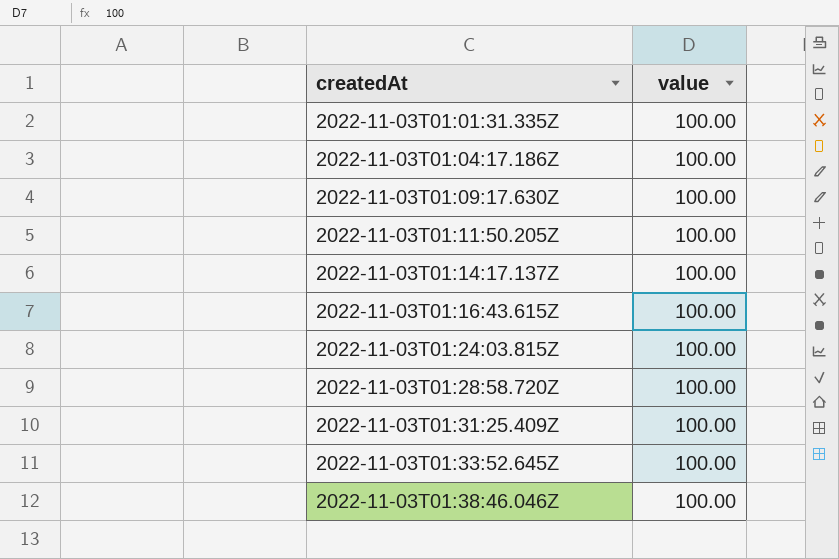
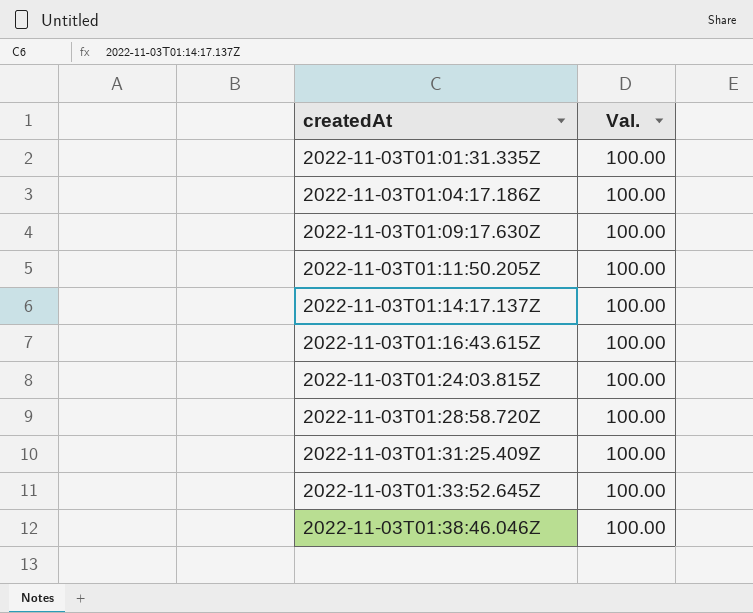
column name: value -> Val.

